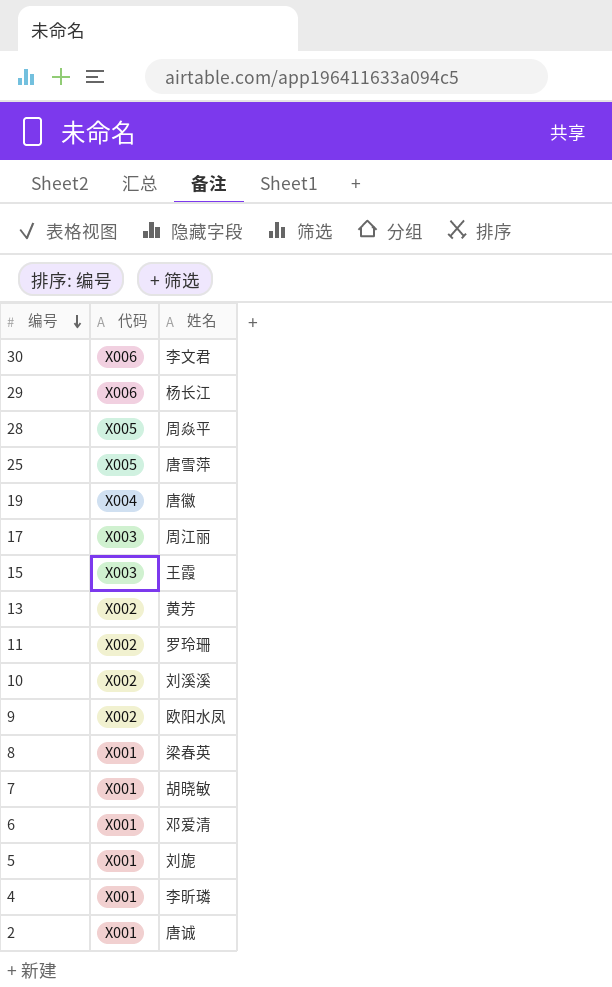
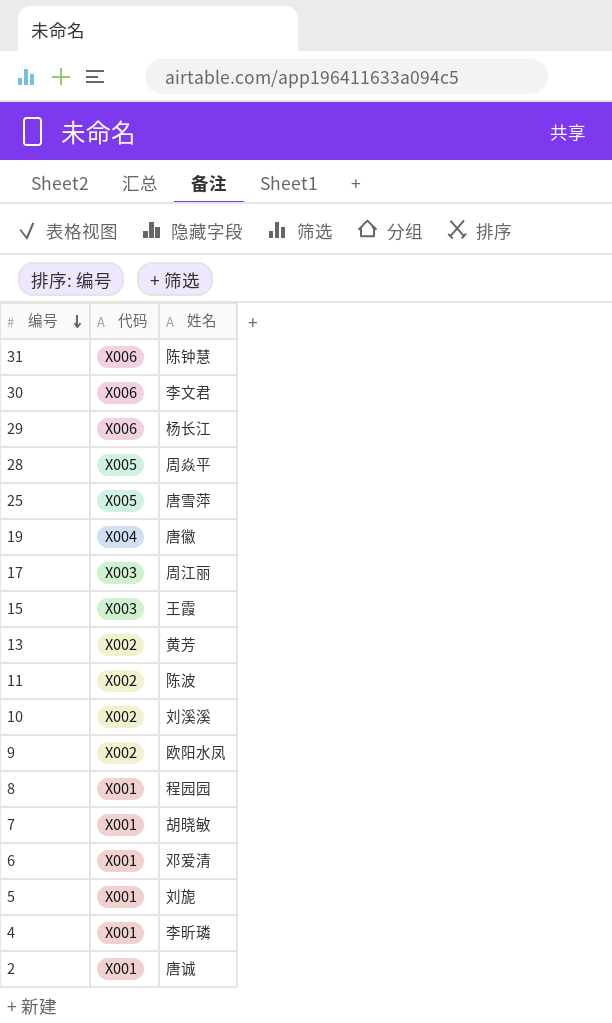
row 31: none -> X006 | 陈钟慧
11 | 姓名: 罗玲珊 -> 陈波
8 | 姓名: 梁春英 -> 程园园

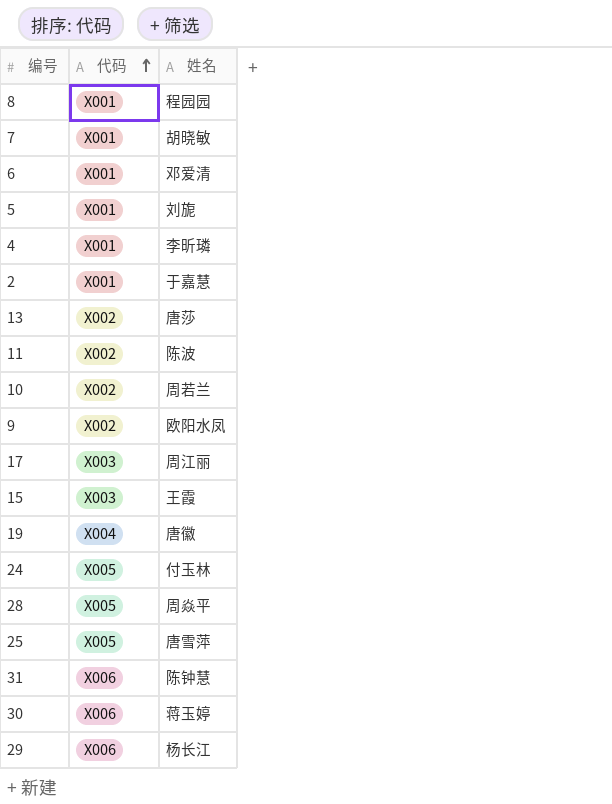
row order: 编号 descending -> 代码 ascending
2 | 姓名: 唐诚 -> 于嘉慧
13 | 姓名: 黄芳 -> 唐莎
10 | 姓名: 刘溪溪 -> 周若兰
row 24: none -> X005 | 付玉林
30 | 姓名: 李文君 -> 蒋玉婷

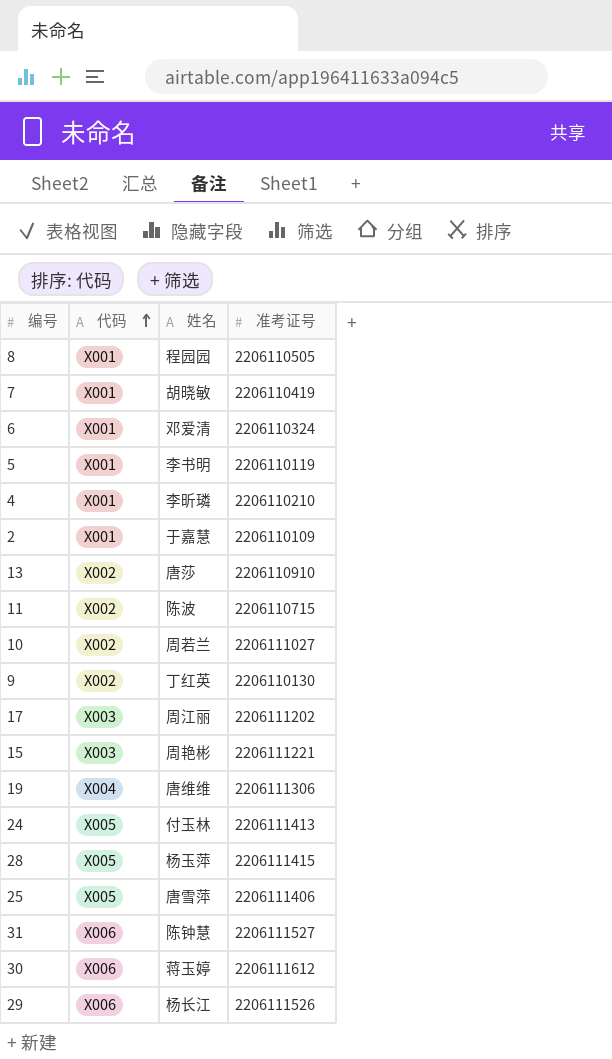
column 准考证号 | position: none -> 4
5 | 姓名: 刘旎 -> 李书明
9 | 姓名: 欧阳水凤 -> 丁红英
15 | 姓名: 王霞 -> 周艳彬
19 | 姓名: 唐徽 -> 唐维维
28 | 姓名: 周焱平 -> 杨玉萍

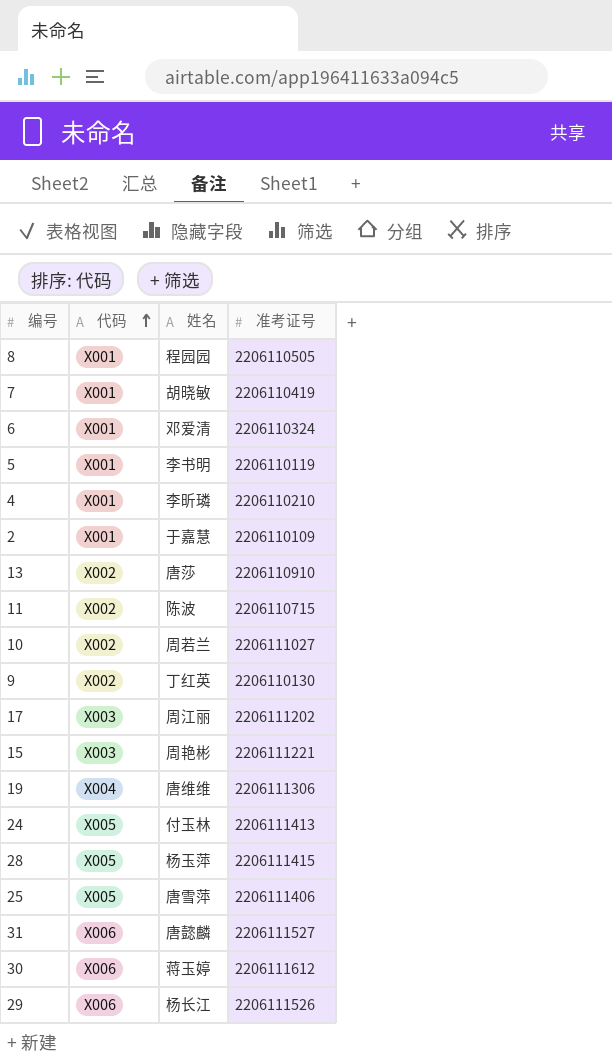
31 | 姓名: 陈钟慧 -> 唐懿麟

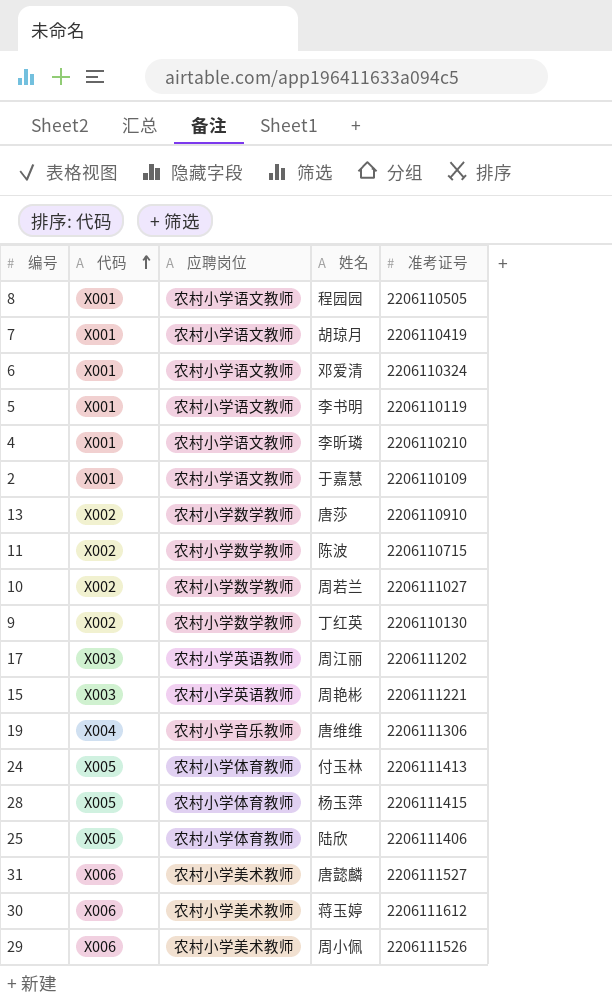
column 应聘岗位 | position: none -> 3
7 | 姓名: 胡晓敏 -> 胡琼月
25 | 姓名: 唐雪萍 -> 陆欣
29 | 姓名: 杨长江 -> 周小佩

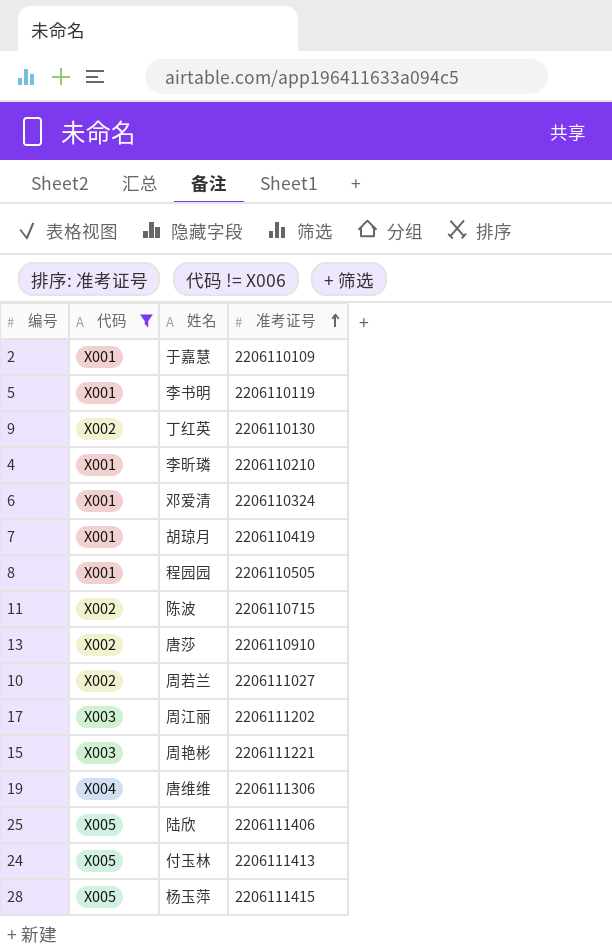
filter: none -> 代码 != X006
row order: 代码 ascending -> 准考证号 ascending
column 应聘岗位 | position: 3 -> none

